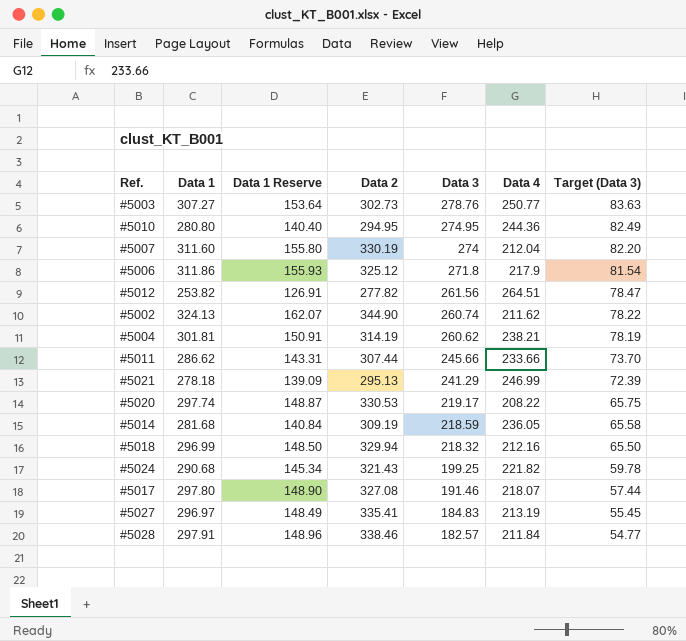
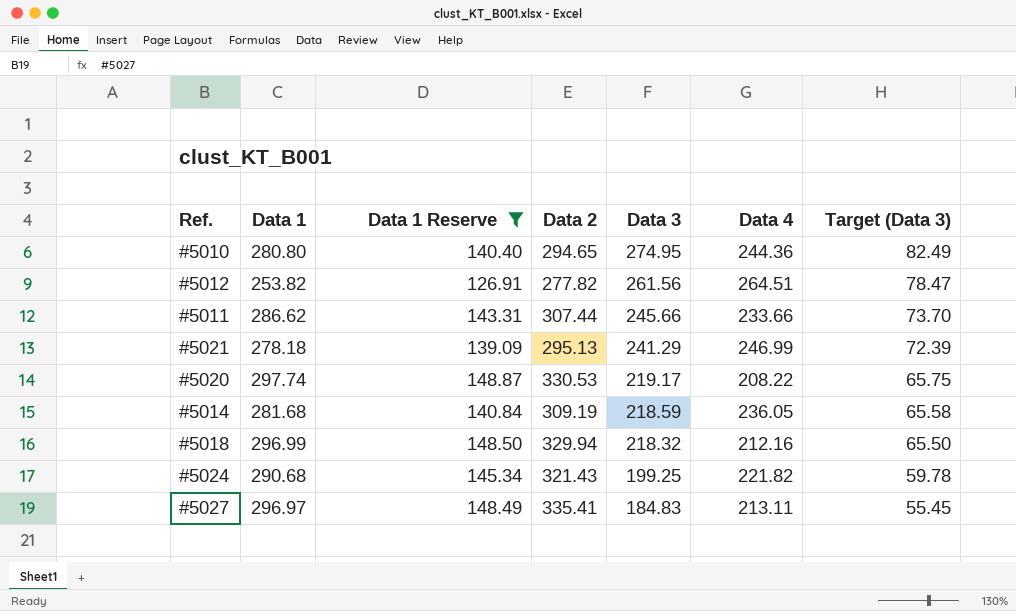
filter: none -> Data 1 Reserve <= 148.87
#5010 | Data 2: 294.95 -> 294.65
#5027 | Data 4: 213.19 -> 213.11

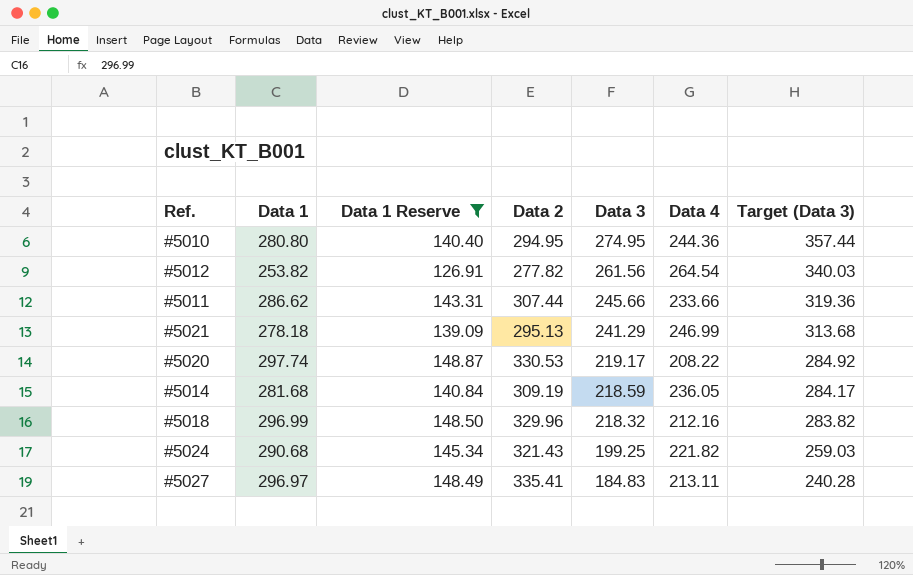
column Target (Data 3) | formula: [Data 3] * 0.3 -> [Data 3] * 1.3
#5010 | Data 2: 294.65 -> 294.95
#5012 | Data 4: 264.51 -> 264.54
#5018 | Data 2: 329.94 -> 329.96

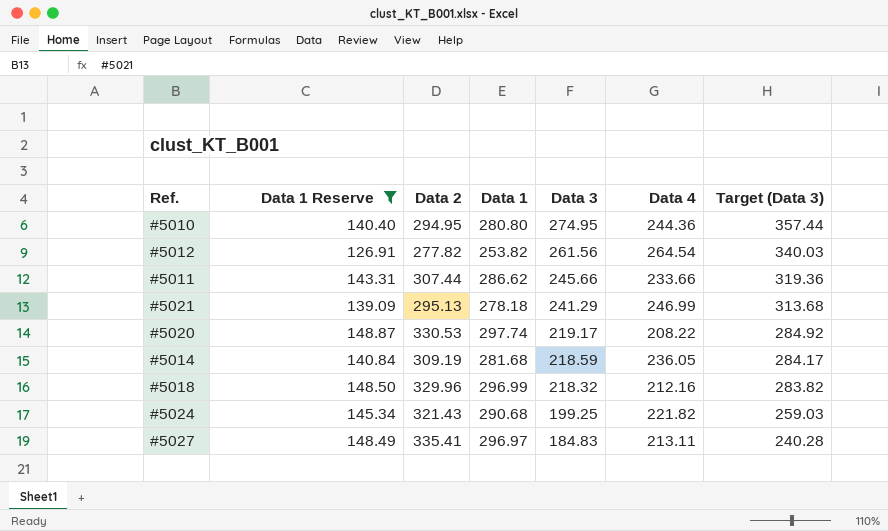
column Data 1 | position: 2 -> 4

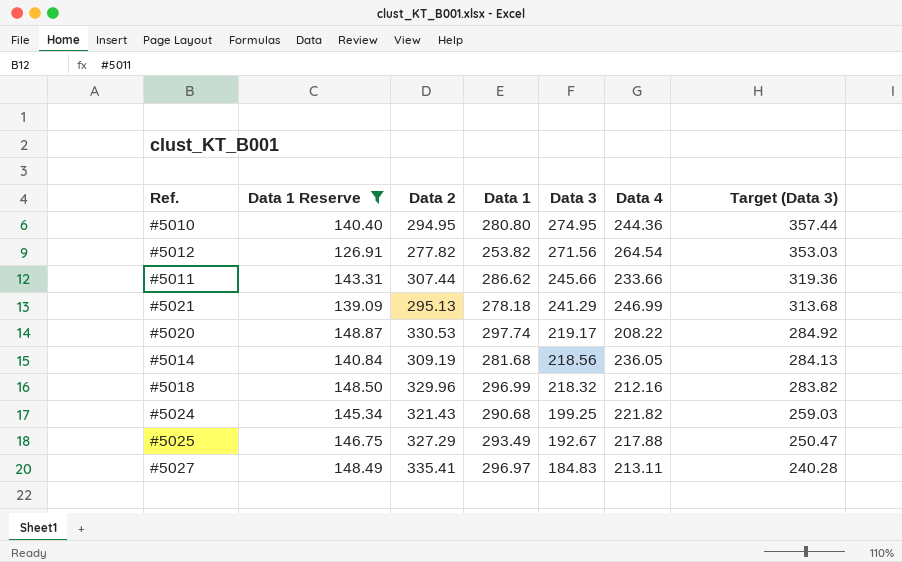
#5012 | Data 3: 261.56 -> 271.56
#5012 | Target (Data 3): 340.03 -> 353.03
#5014 | Data 3: 218.59 -> 218.56
#5014 | Target (Data 3): 284.17 -> 284.13
row #5025: none -> 146.75 | 327.29 | 293.49 | 192.67 | 217.88 | 250.47

